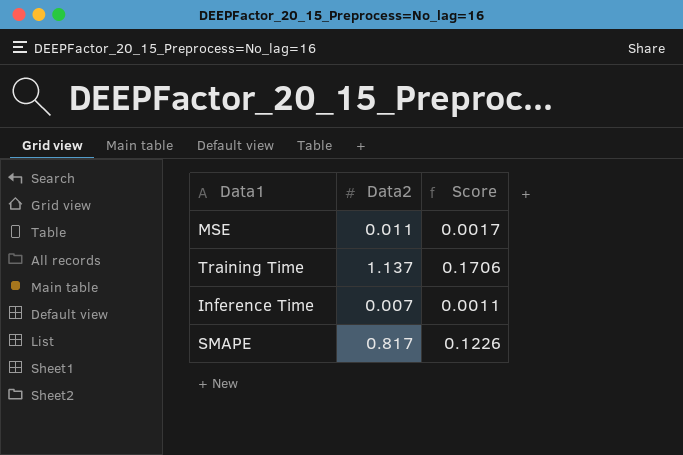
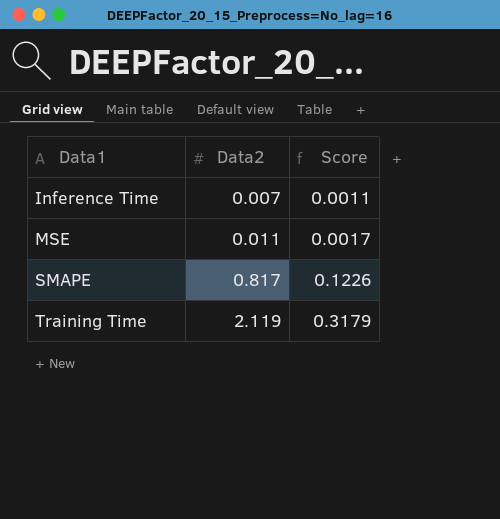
row order: none -> Data1 ascending
Training Time | Data2: 1.137 -> 2.119
Training Time | Score: 0.1706 -> 0.3179

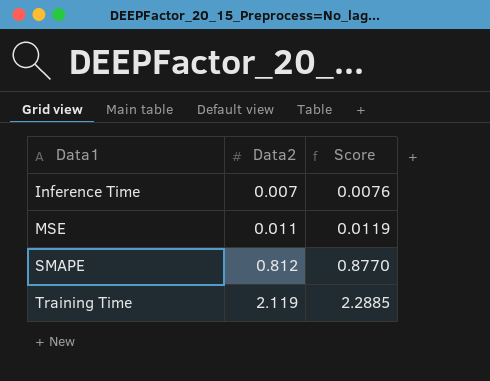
column Score | formula: [Data2] * 0.15 -> [Data2] * 1.08
SMAPE | Data2: 0.817 -> 0.812

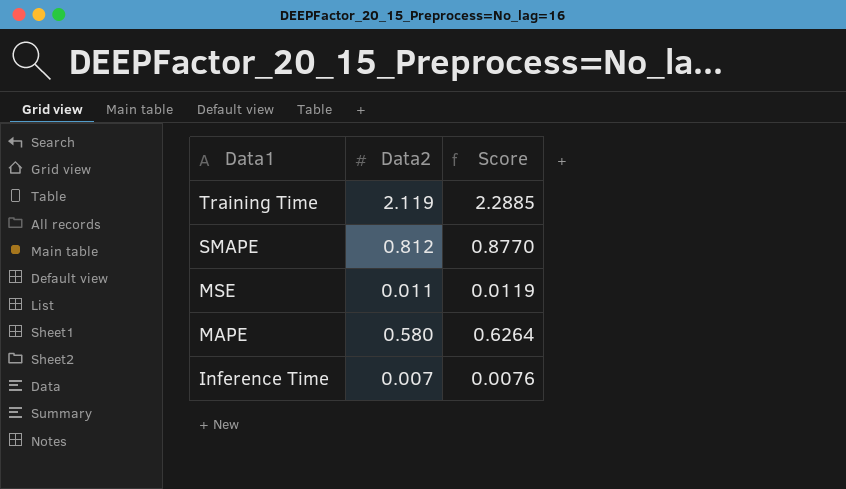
row order: Data1 ascending -> Data1 descending
row MAPE: none -> 0.580 | 0.6264

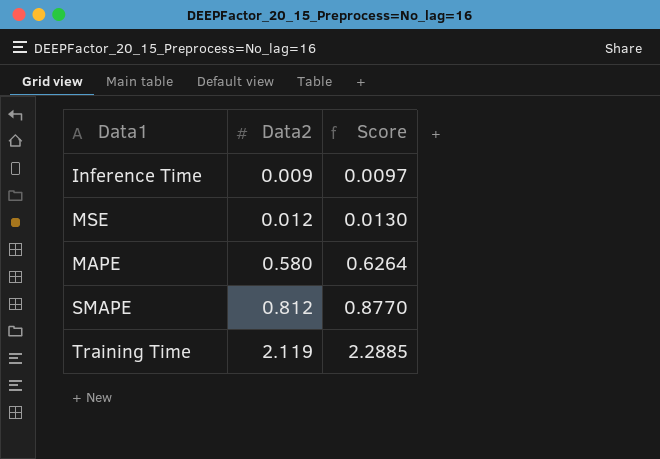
row order: Data1 descending -> Data2 ascending
Inference Time | Data2: 0.007 -> 0.009
Inference Time | Score: 0.0076 -> 0.0097
MSE | Data2: 0.011 -> 0.012
MSE | Score: 0.0119 -> 0.0130

